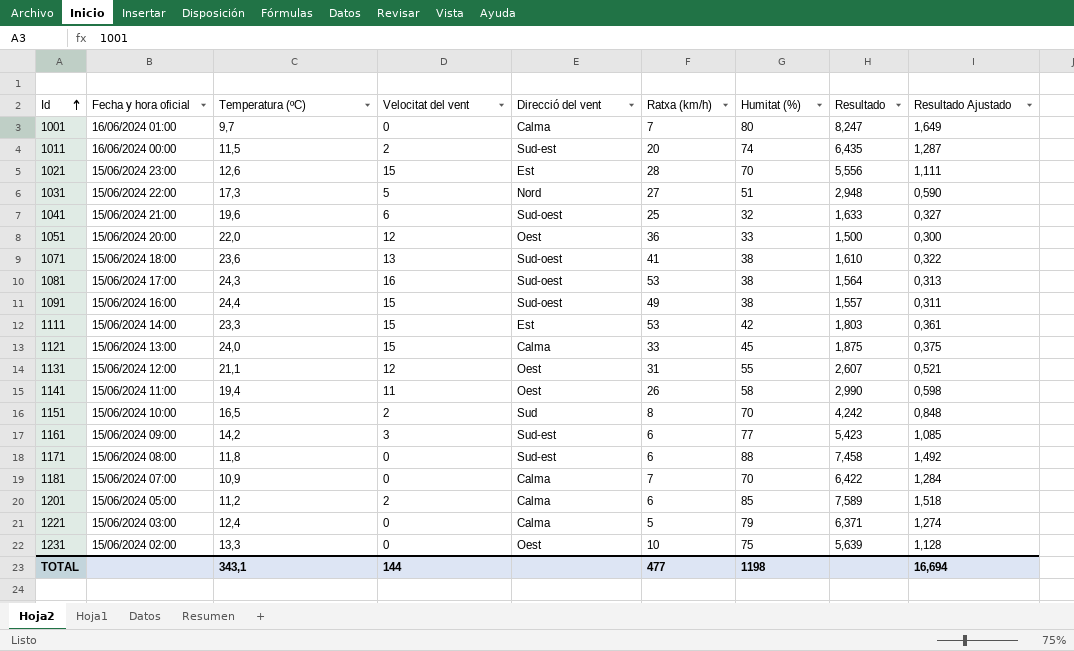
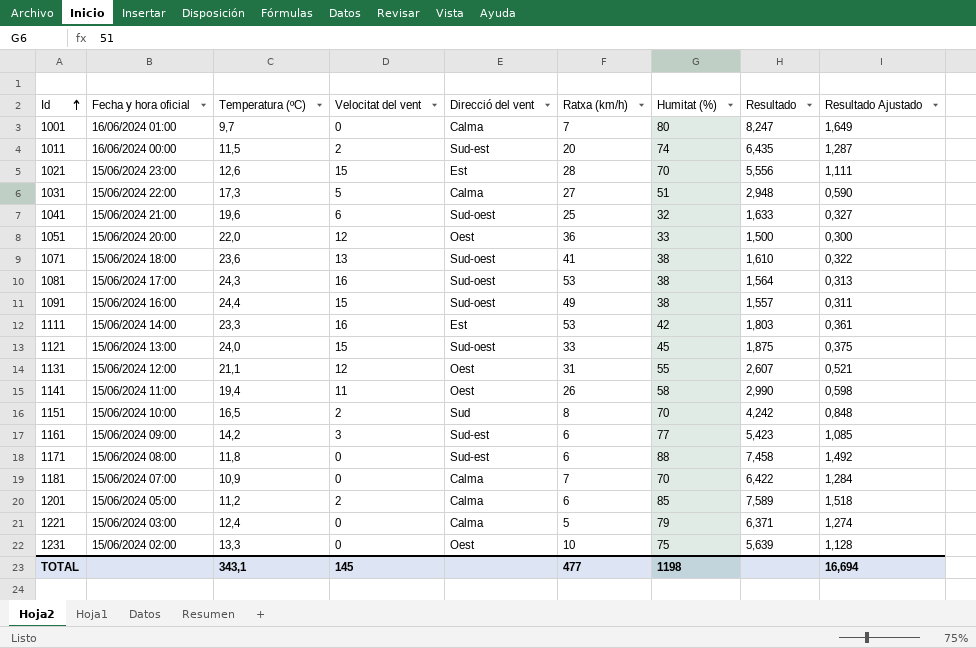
1031 | Direcció del vent: Nord -> Calma
1111 | Velocitat del vent: 15 -> 16
1121 | Direcció del vent: Calma -> Sud-oest
TOTAL | Velocitat del vent: 144 -> 145

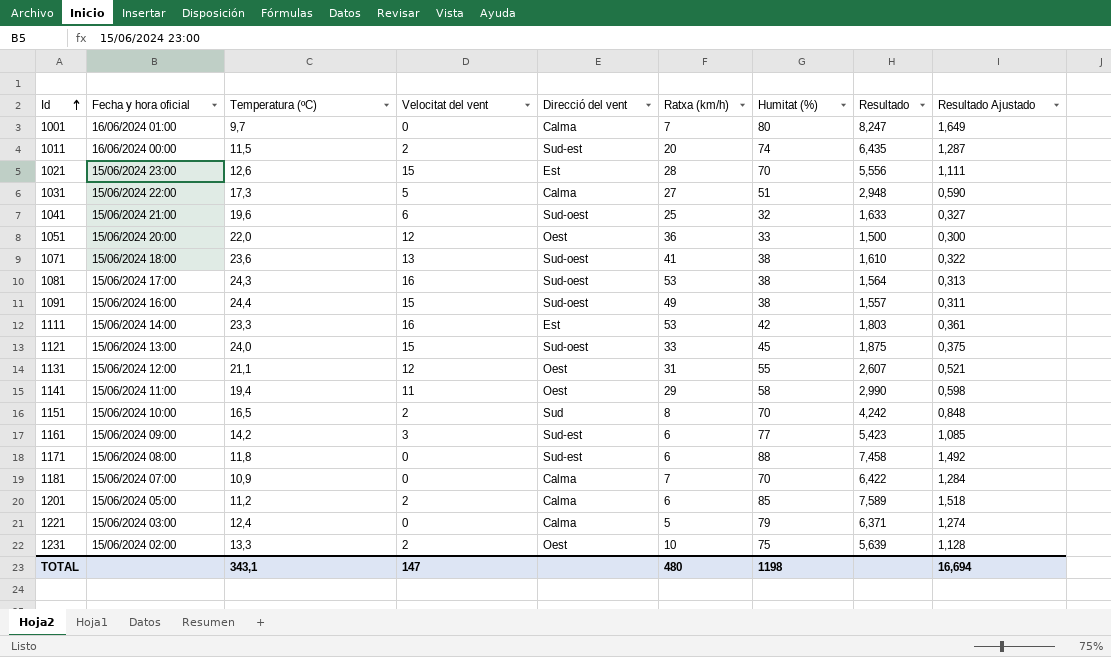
1141 | Ratxa (km/h): 26 -> 29
1231 | Velocitat del vent: 0 -> 2
TOTAL | Velocitat del vent: 145 -> 147
TOTAL | Ratxa (km/h): 477 -> 480

